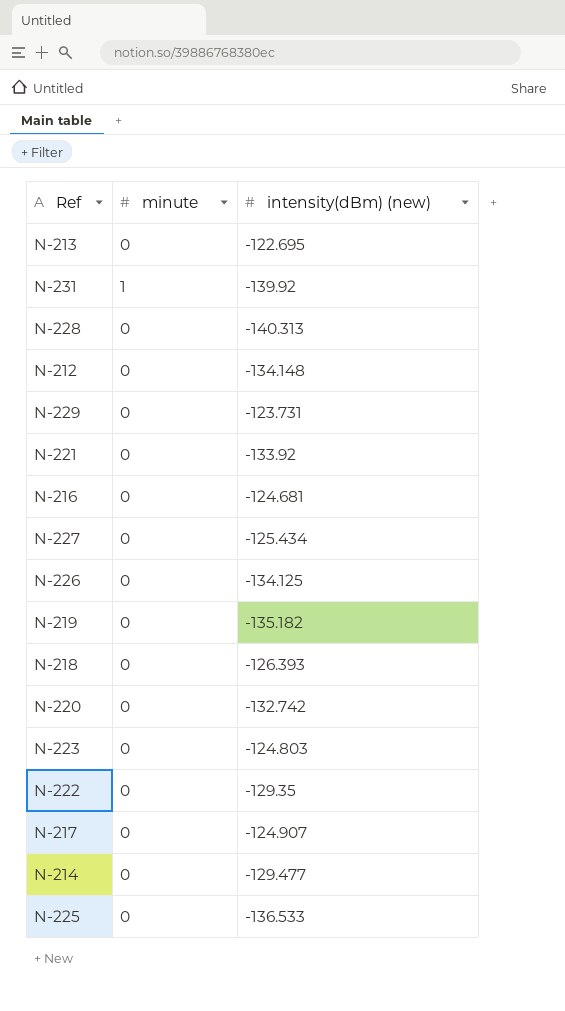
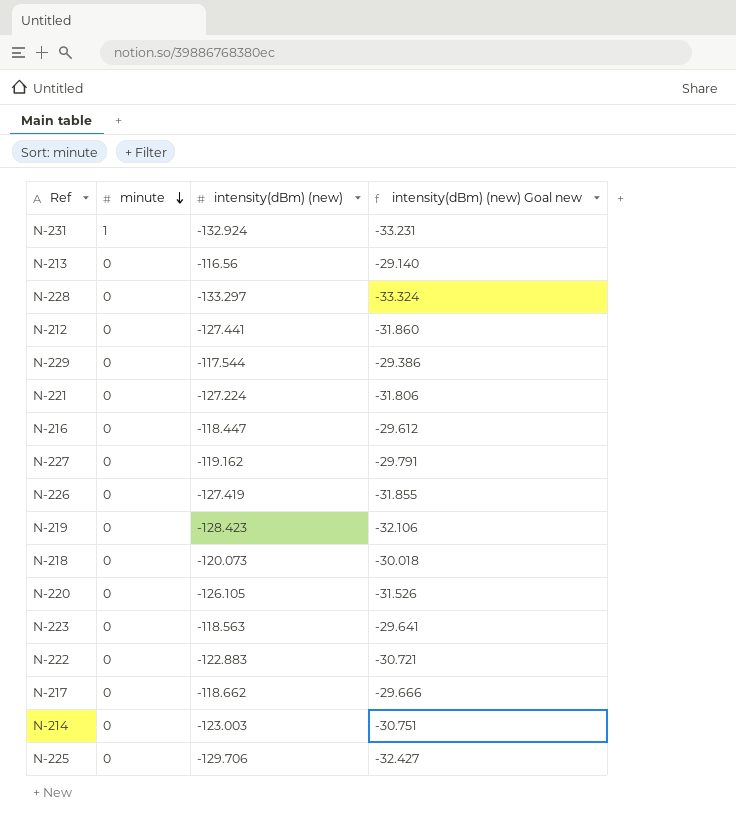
row order: none -> minute descending
column intensity(dBm) (new) Goal new | formula: none -> [intensity(dBm) (new)] * 0.25
N-231 | intensity(dBm) (new): -139.92 -> -132.924
N-213 | intensity(dBm) (new): -122.695 -> -116.56
N-228 | intensity(dBm) (new): -140.313 -> -133.297
N-212 | intensity(dBm) (new): -134.148 -> -127.441
N-229 | intensity(dBm) (new): -123.731 -> -117.544
N-221 | intensity(dBm) (new): -133.92 -> -127.224
N-216 | intensity(dBm) (new): -124.681 -> -118.447
N-227 | intensity(dBm) (new): -125.434 -> -119.162
N-226 | intensity(dBm) (new): -134.125 -> -127.419
N-219 | intensity(dBm) (new): -135.182 -> -128.423
N-218 | intensity(dBm) (new): -126.393 -> -120.073
N-220 | intensity(dBm) (new): -132.742 -> -126.105
N-223 | intensity(dBm) (new): -124.803 -> -118.563
N-222 | intensity(dBm) (new): -129.35 -> -122.883
N-217 | intensity(dBm) (new): -124.907 -> -118.662
N-214 | intensity(dBm) (new): -129.477 -> -123.003
N-225 | intensity(dBm) (new): -136.533 -> -129.706

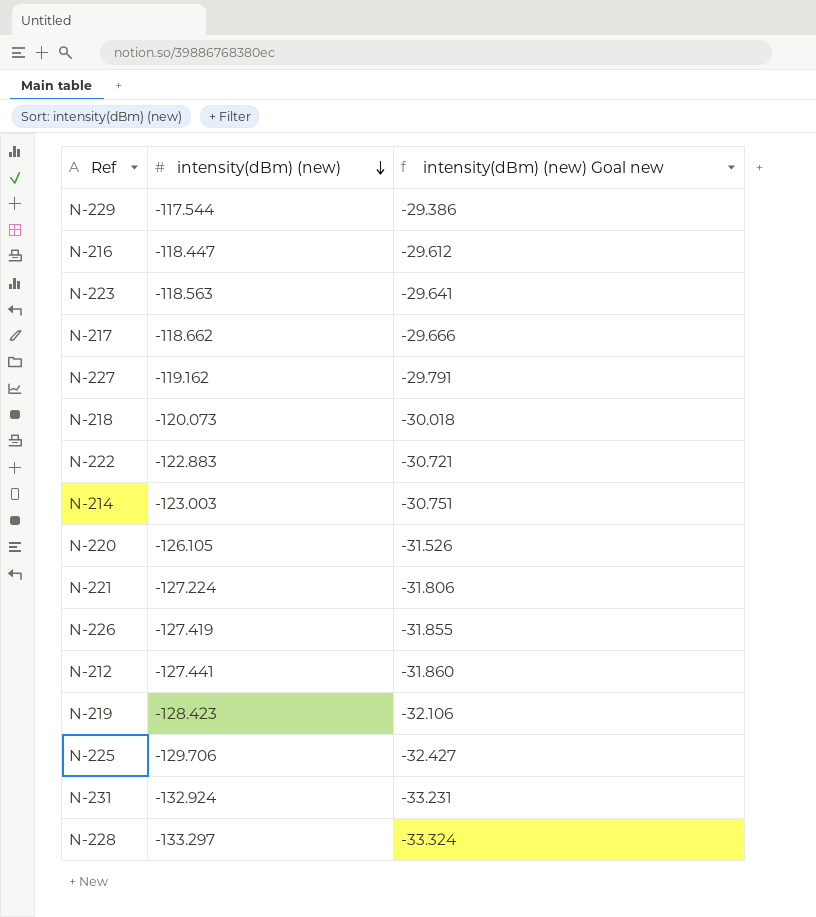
row order: minute descending -> intensity(dBm) (new) descending
column minute | position: 2 -> none
row N-213: 0 | -116.56 | -29.140 -> none

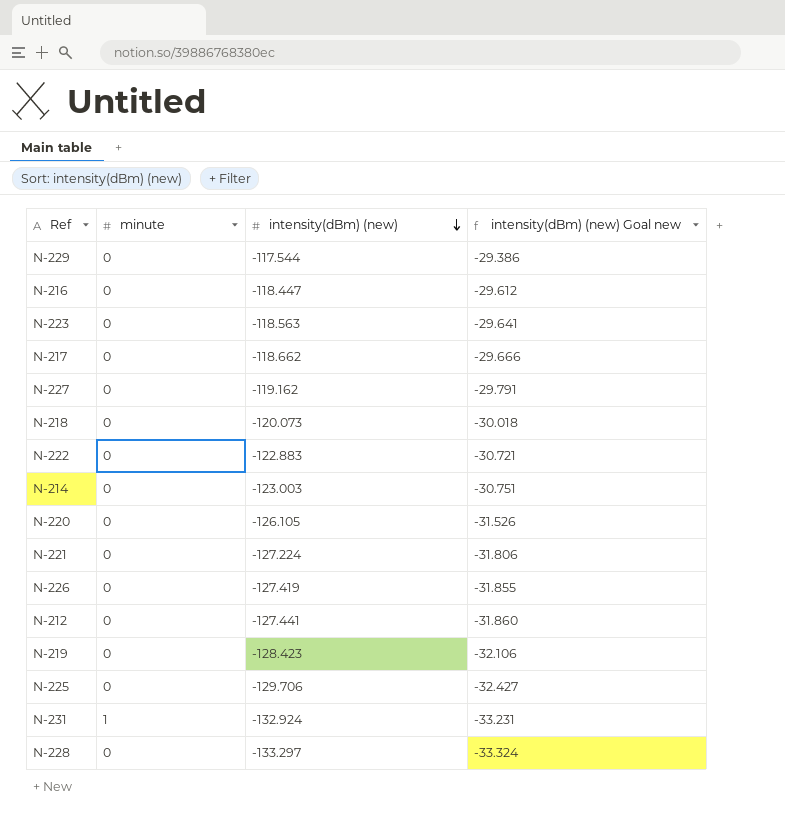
column minute | position: none -> 2

